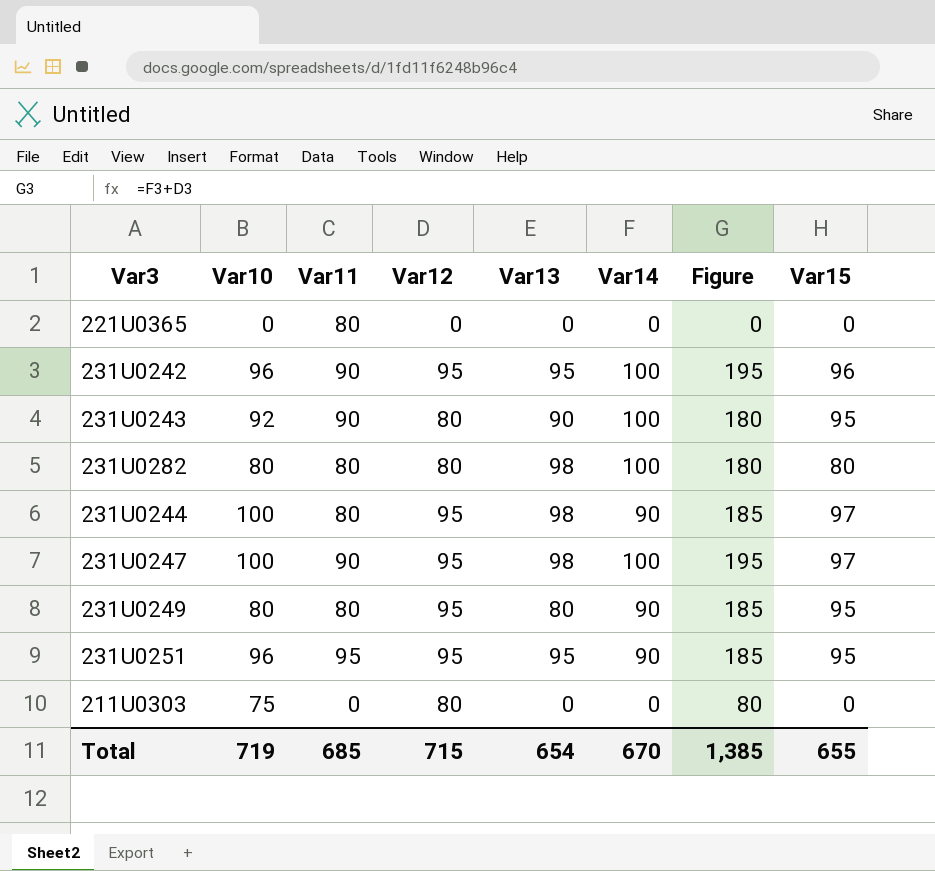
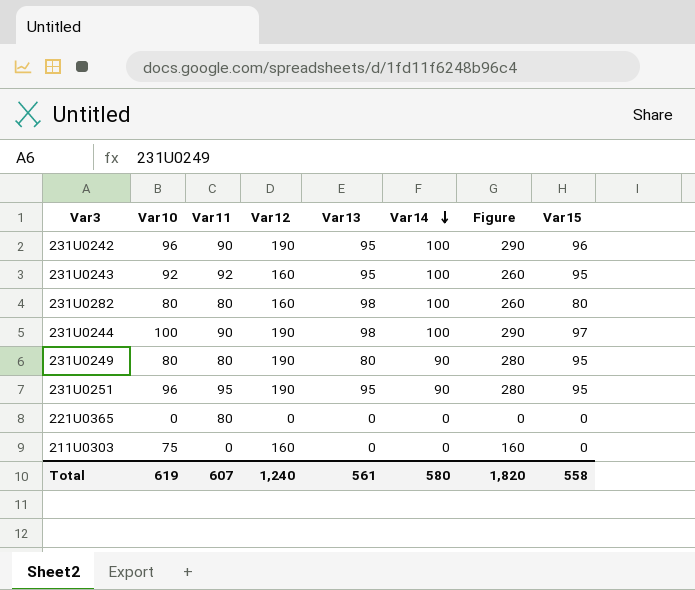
row order: none -> Var14 descending
row 231U0247: 100 | 90 | 95 | 98 | 100 | 195 | 97 -> none
231U0242 | Var12: 95 -> 190
231U0242 | Figure: 195 -> 290
231U0243 | Var11: 90 -> 92
231U0243 | Var12: 80 -> 160
231U0243 | Var13: 90 -> 95
231U0243 | Figure: 180 -> 260
231U0282 | Var12: 80 -> 160
231U0282 | Figure: 180 -> 260
231U0244 | Var11: 80 -> 90
231U0244 | Var12: 95 -> 190
231U0244 | Var14: 90 -> 100
231U0244 | Figure: 185 -> 290
231U0249 | Var12: 95 -> 190
231U0249 | Figure: 185 -> 280
231U0251 | Var12: 95 -> 190
231U0251 | Figure: 185 -> 280
211U0303 | Var12: 80 -> 160
211U0303 | Figure: 80 -> 160
Total | Var10: 719 -> 619
Total | Var11: 685 -> 607
Total | Var12: 715 -> 1,240
Total | Var13: 654 -> 561
Total | Var14: 670 -> 580
Total | Figure: 1,385 -> 1,820
Total | Var15: 655 -> 558

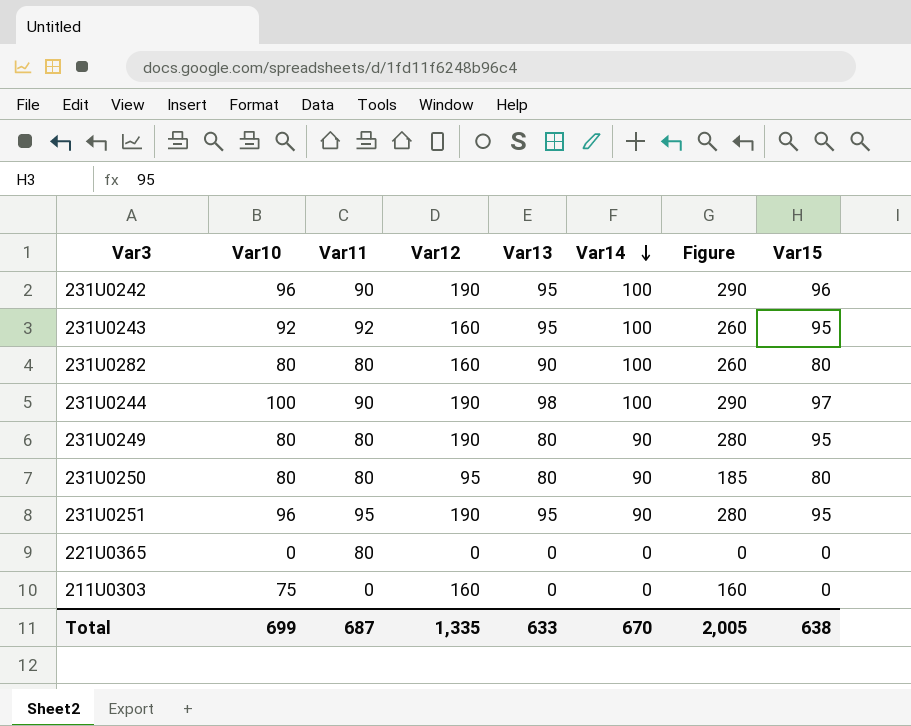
231U0282 | Var13: 98 -> 90
row 231U0250: none -> 80 | 80 | 95 | 80 | 90 | 185 | 80
Total | Var10: 619 -> 699
Total | Var11: 607 -> 687
Total | Var12: 1,240 -> 1,335
Total | Var13: 561 -> 633
Total | Var14: 580 -> 670
Total | Figure: 1,820 -> 2,005
Total | Var15: 558 -> 638

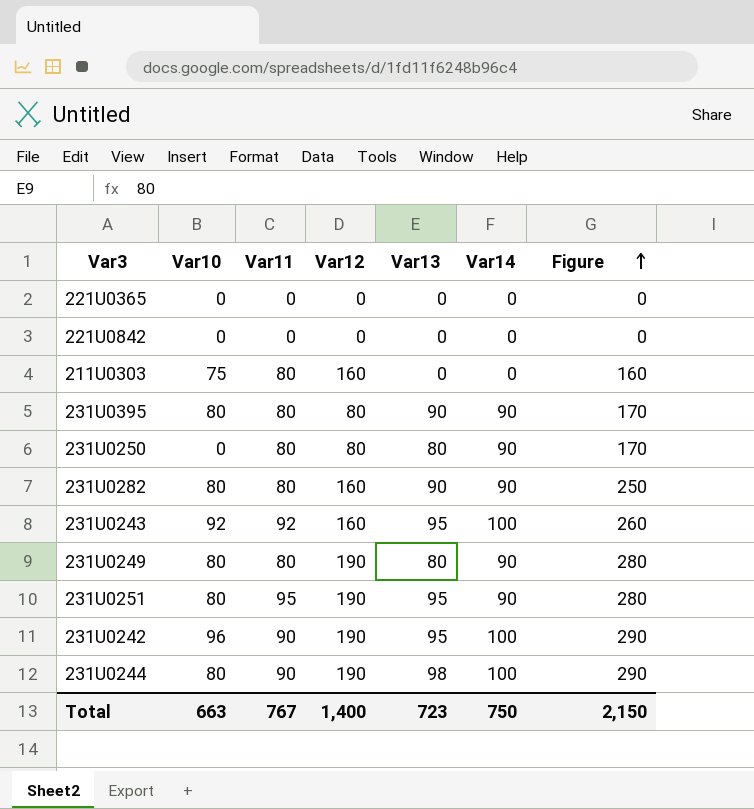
row order: Var14 descending -> Figure ascending
column Var15 | position: 8 -> none
221U0365 | Var11: 80 -> 0
row 221U0842: none -> 0 | 0 | 0 | 0 | 0 | 0
211U0303 | Var11: 0 -> 80
row 231U0395: none -> 80 | 80 | 80 | 90 | 90 | 170
231U0250 | Var10: 80 -> 0
231U0250 | Var12: 95 -> 80
231U0250 | Figure: 185 -> 170
231U0282 | Var14: 100 -> 90
231U0282 | Figure: 260 -> 250
231U0251 | Var10: 96 -> 80
231U0244 | Var10: 100 -> 80
Total | Var10: 699 -> 663
Total | Var11: 687 -> 767
Total | Var12: 1,335 -> 1,400
Total | Var13: 633 -> 723
Total | Var14: 670 -> 750
Total | Figure: 2,005 -> 2,150

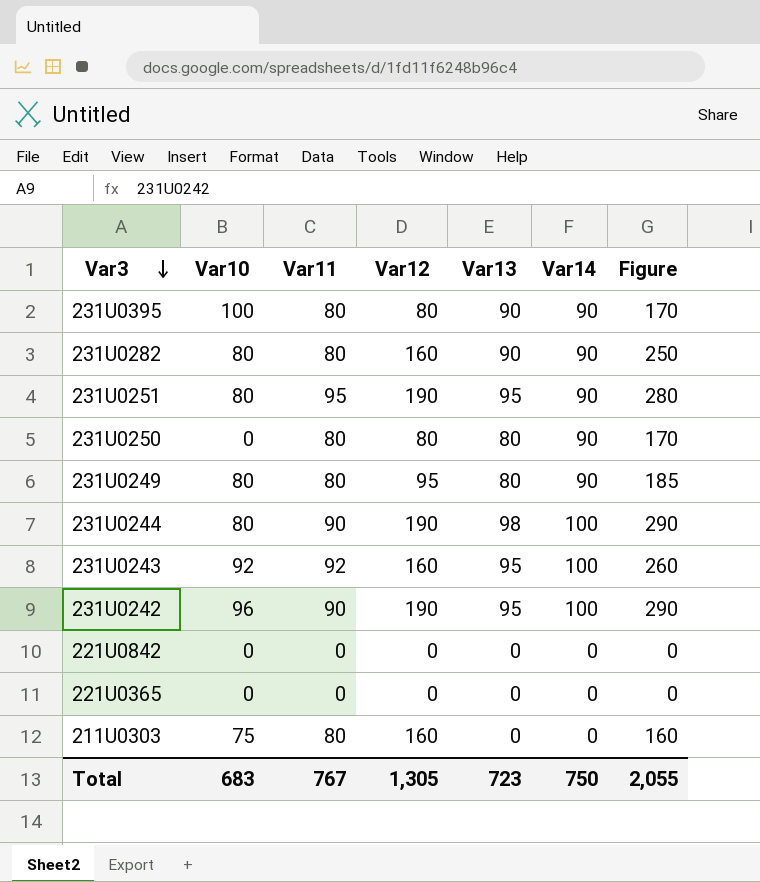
row order: Figure ascending -> Var3 descending
231U0395 | Var10: 80 -> 100
231U0249 | Var12: 190 -> 95
231U0249 | Figure: 280 -> 185
Total | Var10: 663 -> 683
Total | Var12: 1,400 -> 1,305
Total | Figure: 2,150 -> 2,055

